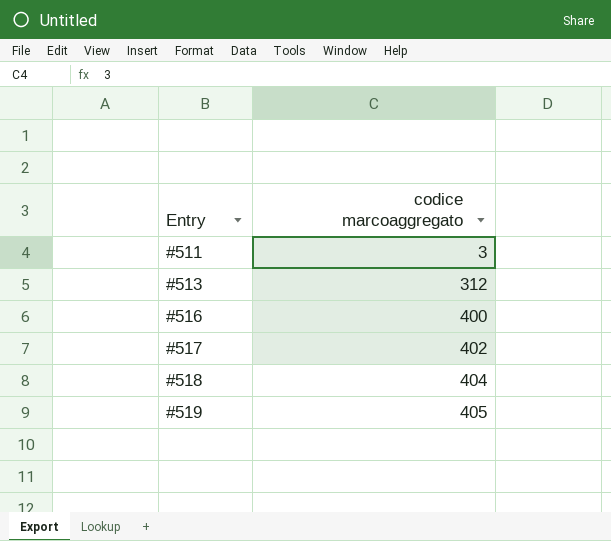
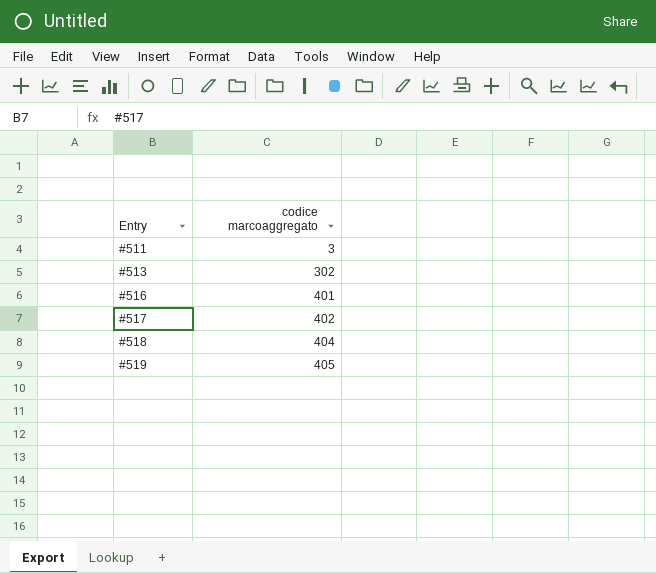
#513 | codice marcoaggregato: 312 -> 302
#516 | codice marcoaggregato: 400 -> 401

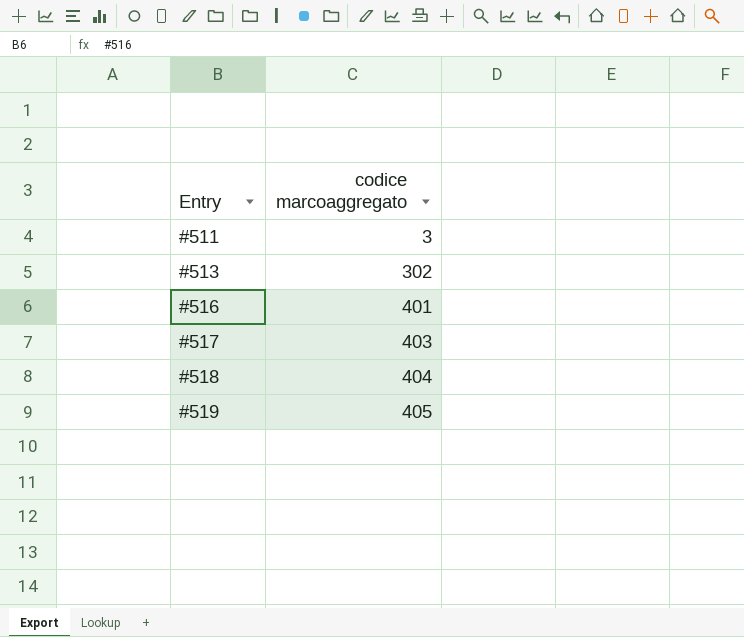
#517 | codice marcoaggregato: 402 -> 403

